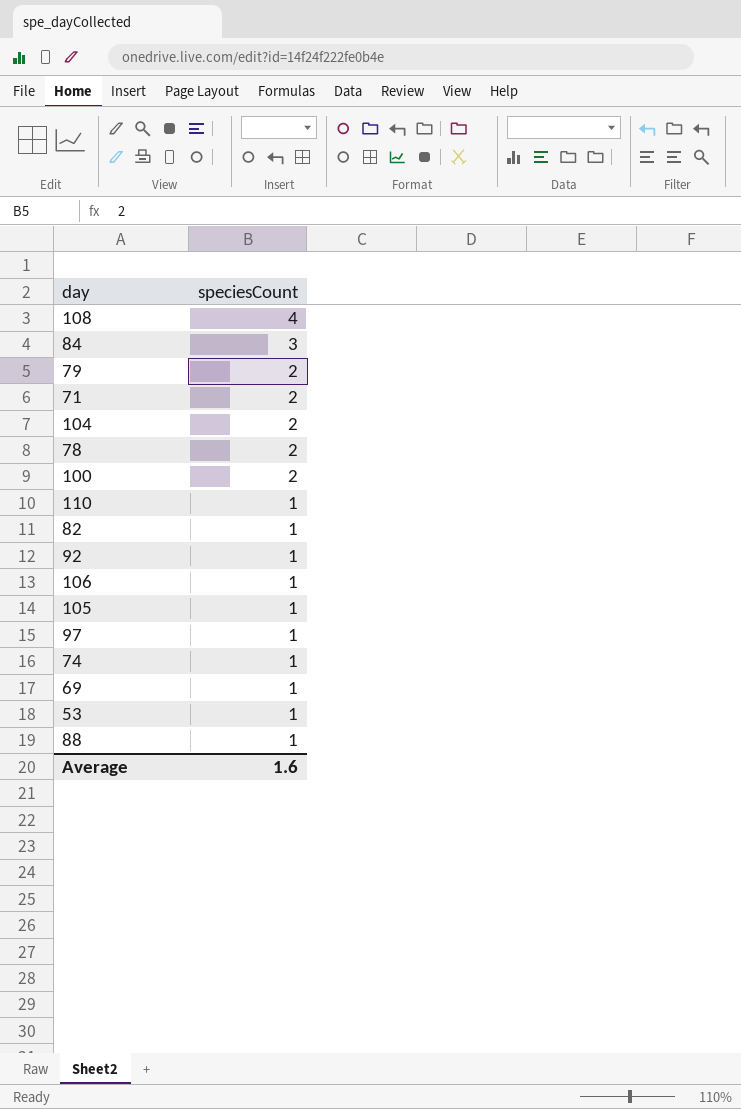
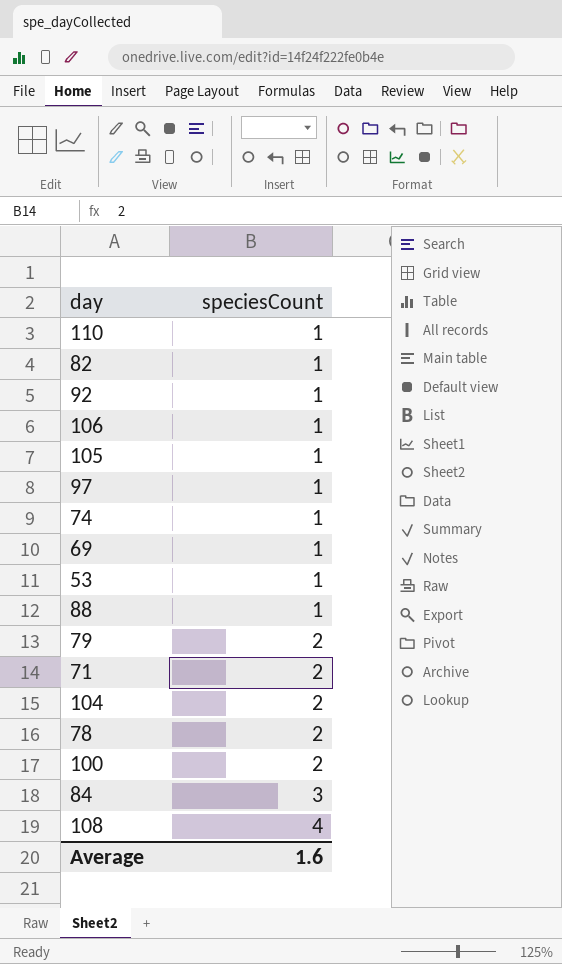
row order: speciesCount descending -> speciesCount ascending

